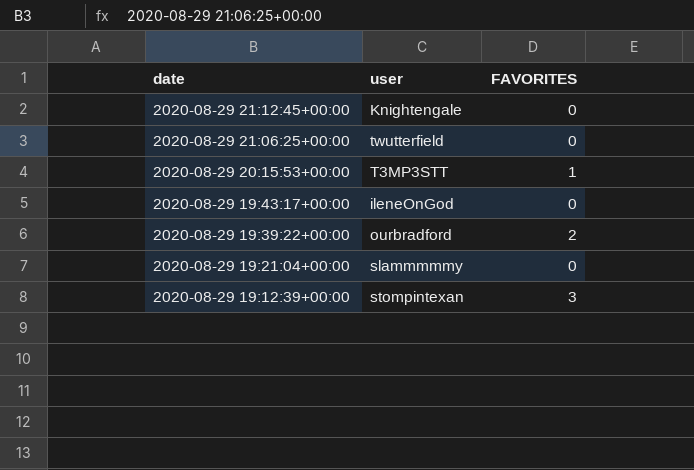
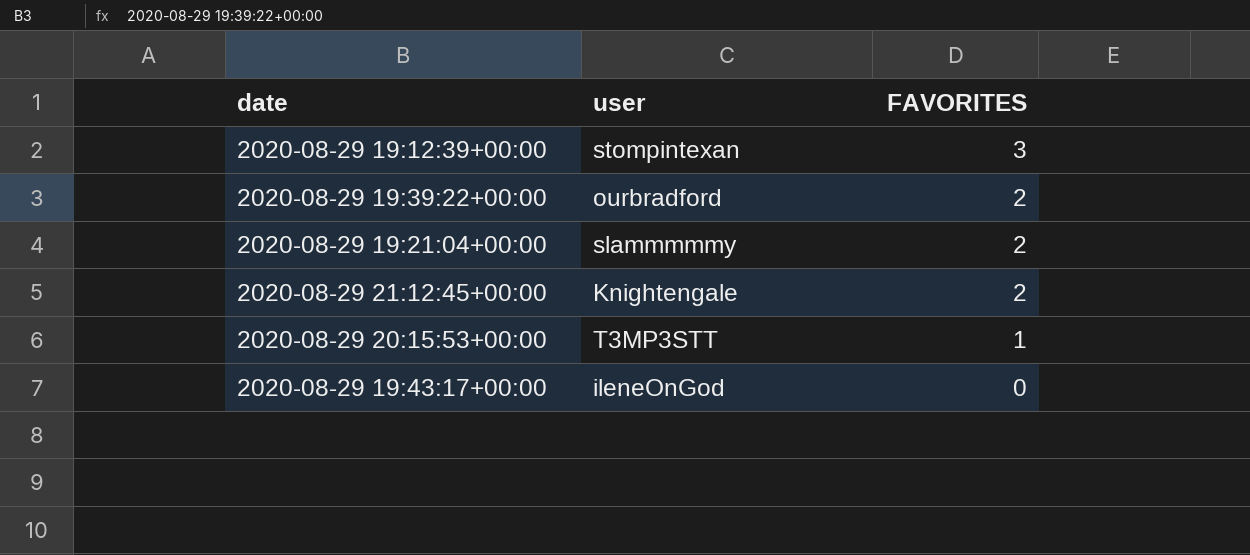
row order: date descending -> FAVORITES descending
row 2020-08-29 21:06:25+00:00: twutterfield | 0 -> none
2020-08-29 19:21:04+00:00 | FAVORITES: 0 -> 2
2020-08-29 21:12:45+00:00 | FAVORITES: 0 -> 2

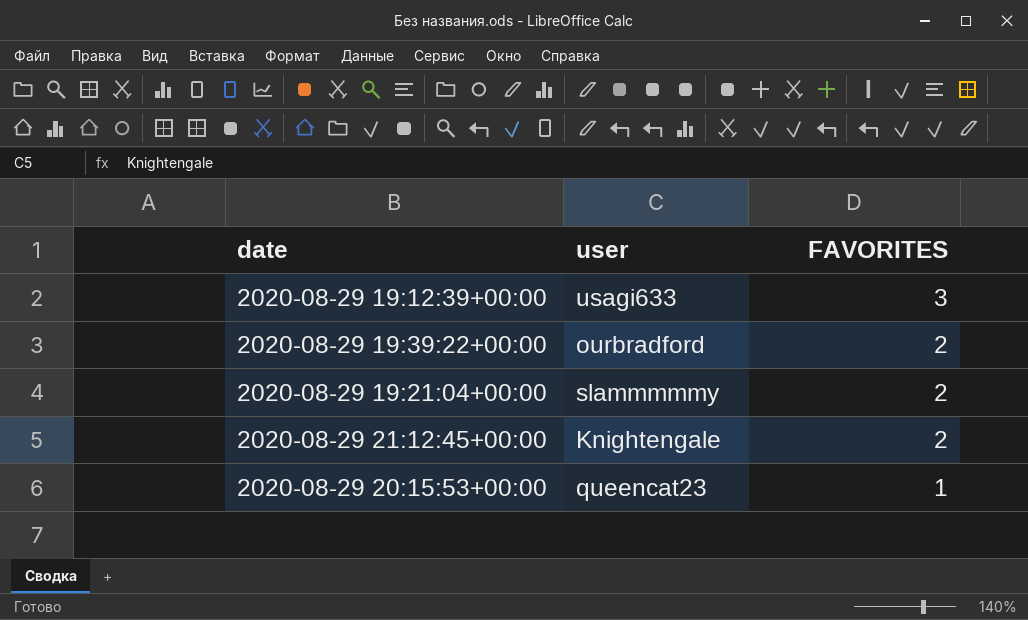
row 2020-08-29 19:43:17+00:00: ileneOnGod | 0 -> none
2020-08-29 19:12:39+00:00 | user: stompintexan -> usagi633
2020-08-29 20:15:53+00:00 | user: T3MP3STT -> queencat23

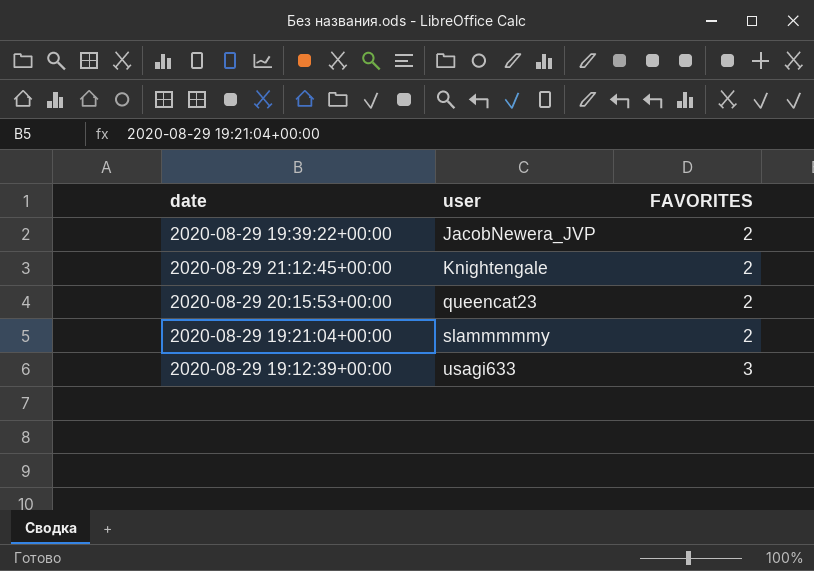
row order: FAVORITES descending -> user ascending
2020-08-29 19:39:22+00:00 | user: ourbradford -> JacobNewera_JVP
2020-08-29 20:15:53+00:00 | FAVORITES: 1 -> 2

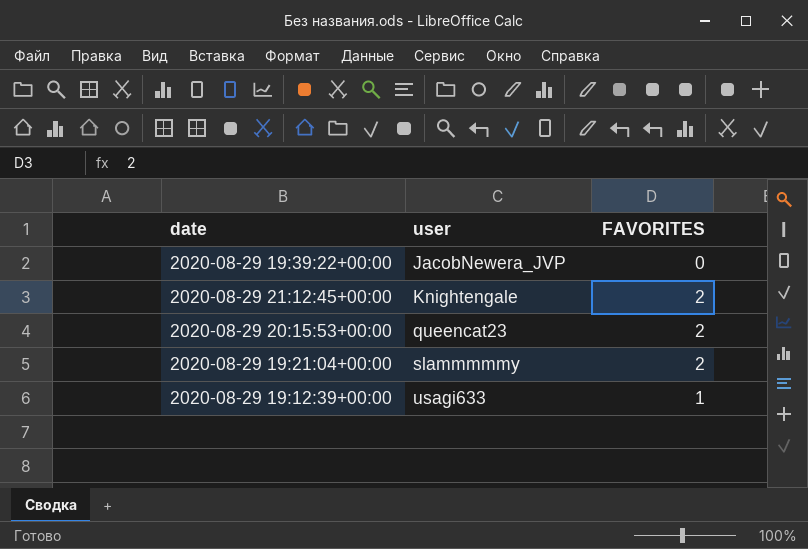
2020-08-29 19:39:22+00:00 | FAVORITES: 2 -> 0
2020-08-29 19:12:39+00:00 | FAVORITES: 3 -> 1

